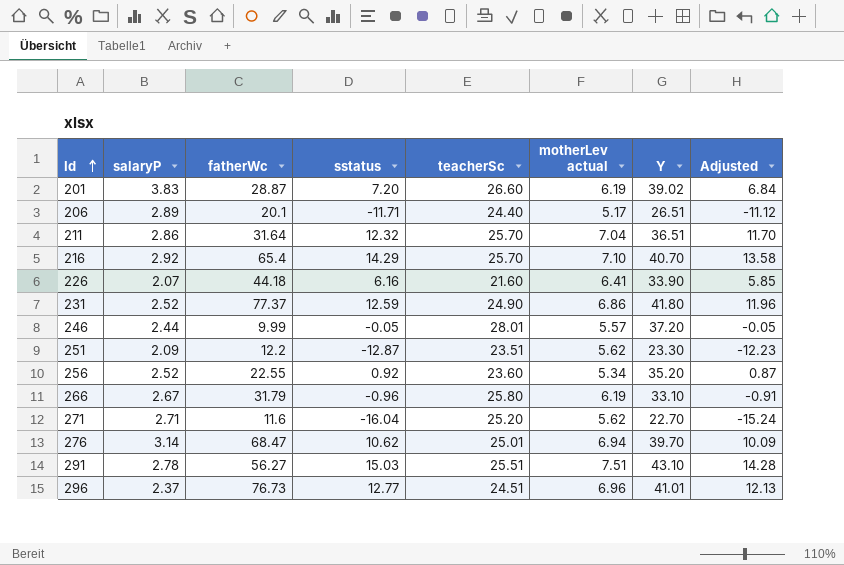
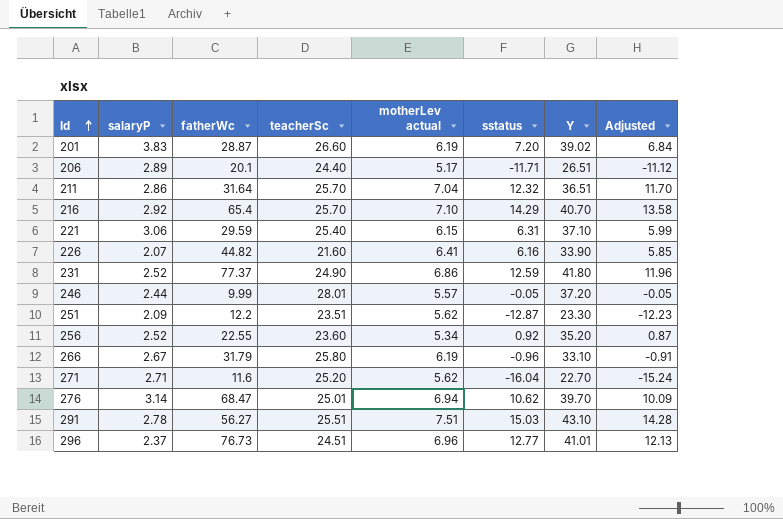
column sstatus | position: 4 -> 6
row 221: none -> 3.06 | 29.59 | 25.40 | 6.15 | 6.31 | 37.10 | 5.99
226 | fatherWc: 44.18 -> 44.82

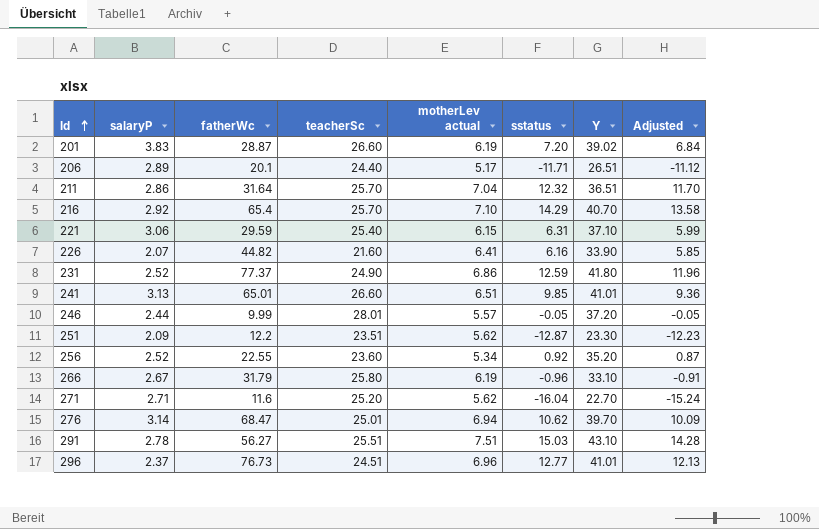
row 241: none -> 3.13 | 65.01 | 26.60 | 6.51 | 9.85 | 41.01 | 9.36

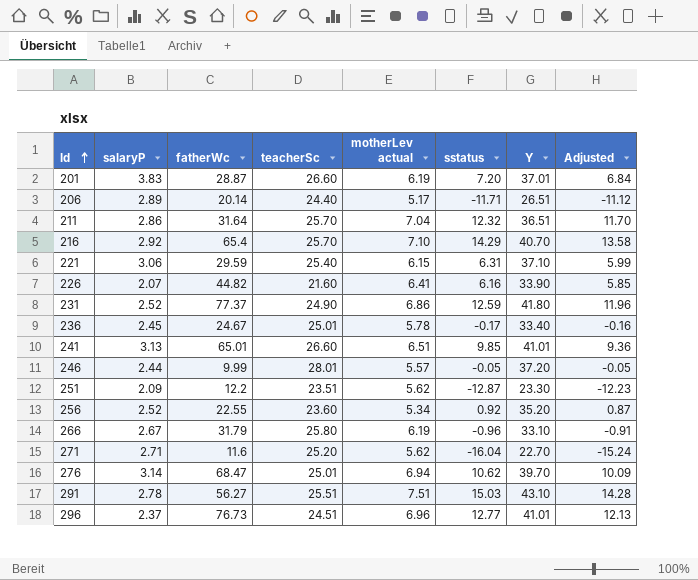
201 | Y: 39.02 -> 37.01
206 | fatherWc: 20.1 -> 20.14
row 236: none -> 2.45 | 24.67 | 25.01 | 5.78 | -0.17 | 33.40 | -0.16

